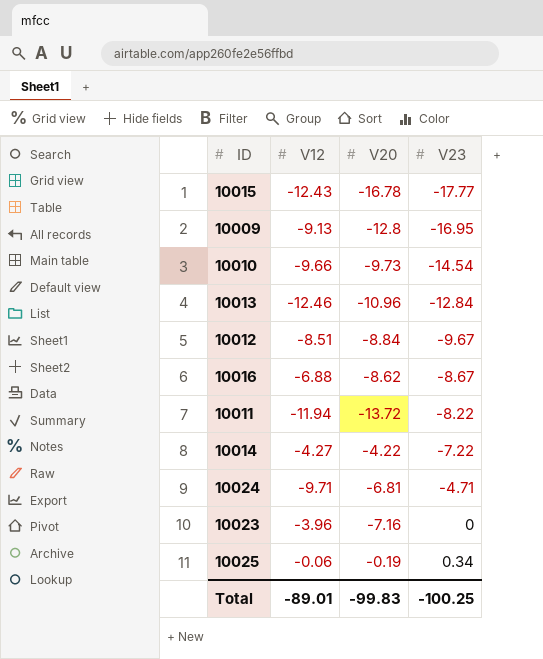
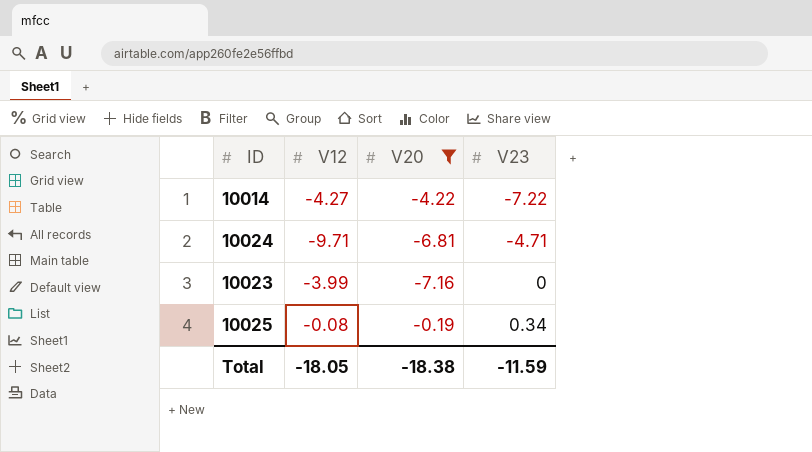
filter: none -> V20 >= -7.16
10023 | V12: -3.96 -> -3.99
10025 | V12: -0.06 -> -0.08
Total | V12: -89.01 -> -18.05
Total | V20: -99.83 -> -18.38
Total | V23: -100.25 -> -11.59

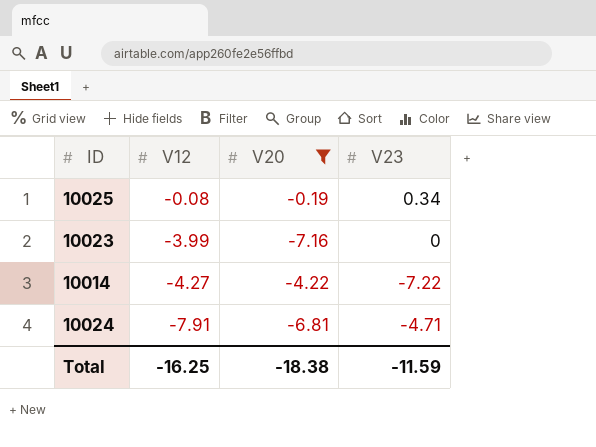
row order: V23 ascending -> V12 descending
10024 | V12: -9.71 -> -7.91
Total | V12: -18.05 -> -16.25

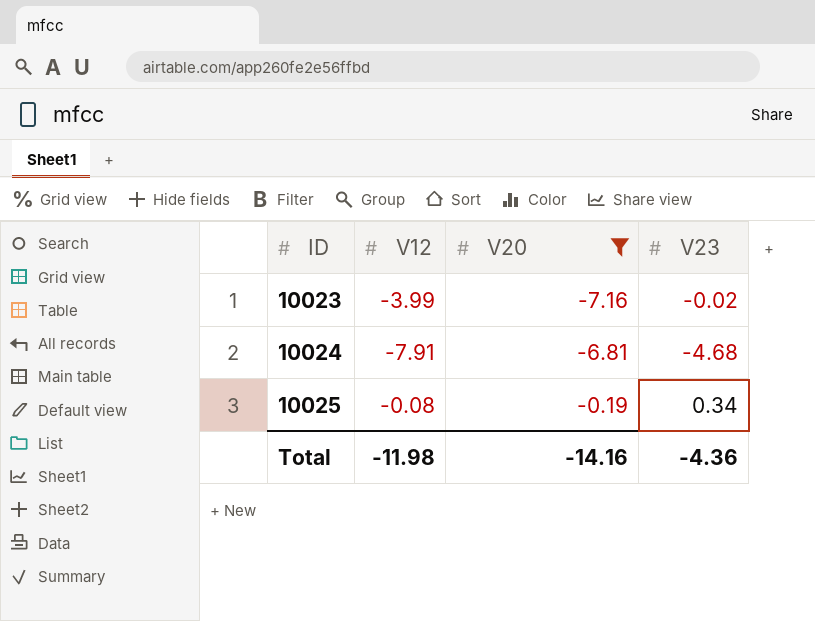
row order: V12 descending -> ID ascending
row 10014: -4.27 | -4.22 | -7.22 -> none
10023 | V23: 0 -> -0.02
10024 | V23: -4.71 -> -4.68
Total | V12: -16.25 -> -11.98
Total | V20: -18.38 -> -14.16
Total | V23: -11.59 -> -4.36

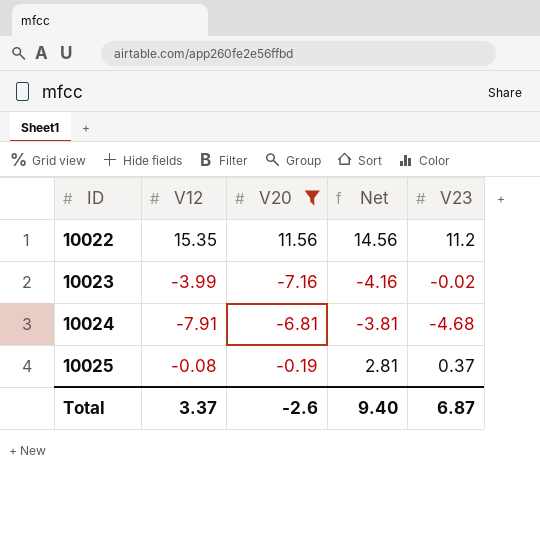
column Net | formula: none -> [V20] + 3
row 10022: none -> 15.35 | 11.56 | 14.56 | 11.2
10025 | V23: 0.34 -> 0.37
Total | V12: -11.98 -> 3.37
Total | V20: -14.16 -> -2.6
Total | V23: -4.36 -> 6.87

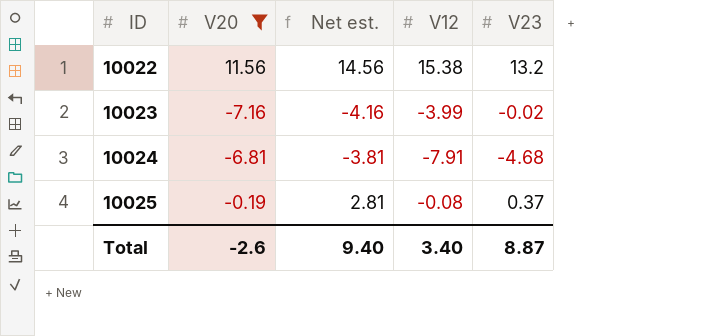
column name: Net -> Net est.
column V12 | position: 2 -> 4
10022 | V12: 15.35 -> 15.38
10022 | V23: 11.2 -> 13.2
Total | V12: 3.37 -> 3.40
Total | V23: 6.87 -> 8.87

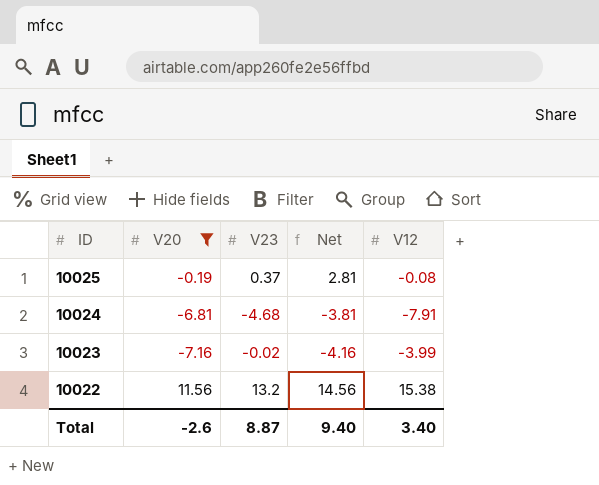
row order: ID ascending -> ID descending
column V23 | position: 5 -> 3
column name: Net est. -> Net

